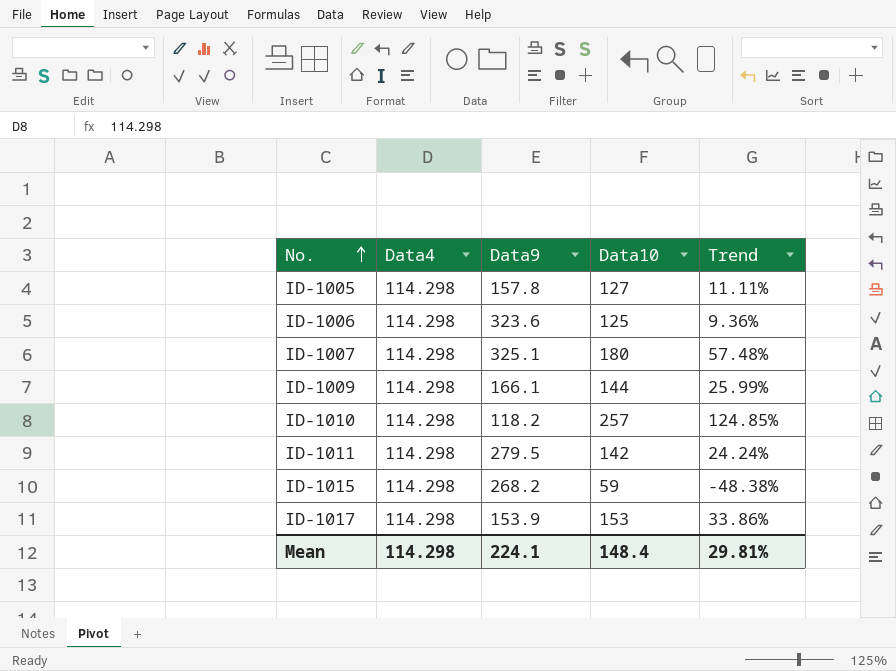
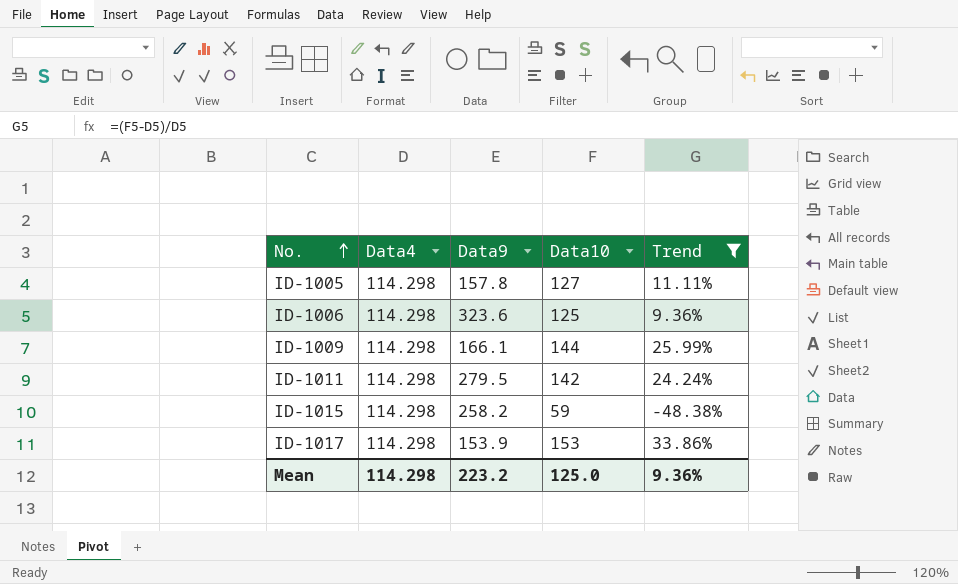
filter: none -> Trend <= 33.86%
ID-1015 | Data9: 268.2 -> 258.2
Mean | Data9: 224.1 -> 223.2
Mean | Data10: 148.4 -> 125.0
Mean | Trend: 29.81% -> 9.36%

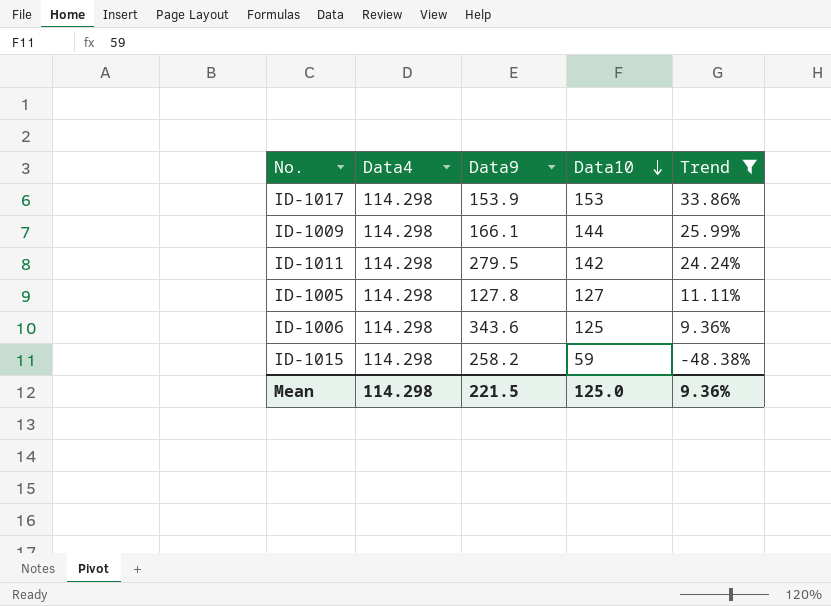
row order: No. ascending -> Data10 descending
ID-1005 | Data9: 157.8 -> 127.8
ID-1006 | Data9: 323.6 -> 343.6
Mean | Data9: 223.2 -> 221.5

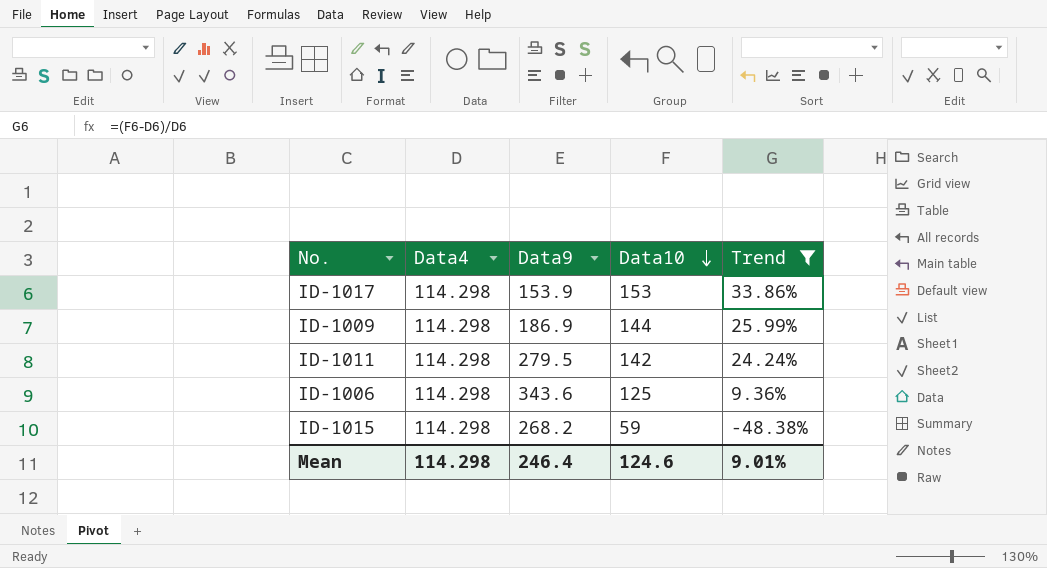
row ID-1005: 114.298 | 127.8 | 127 | 11.11% -> none
ID-1009 | Data9: 166.1 -> 186.9
ID-1015 | Data9: 258.2 -> 268.2
Mean | Data9: 221.5 -> 246.4
Mean | Data10: 125.0 -> 124.6
Mean | Trend: 9.36% -> 9.01%

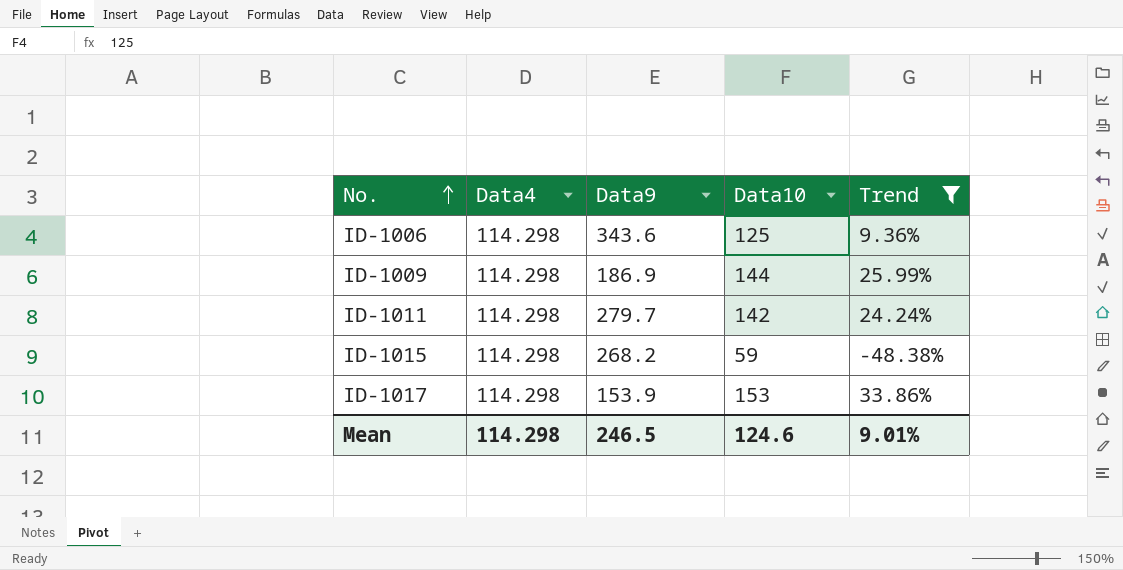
row order: Data10 descending -> No. ascending
ID-1011 | Data9: 279.5 -> 279.7
Mean | Data9: 246.4 -> 246.5

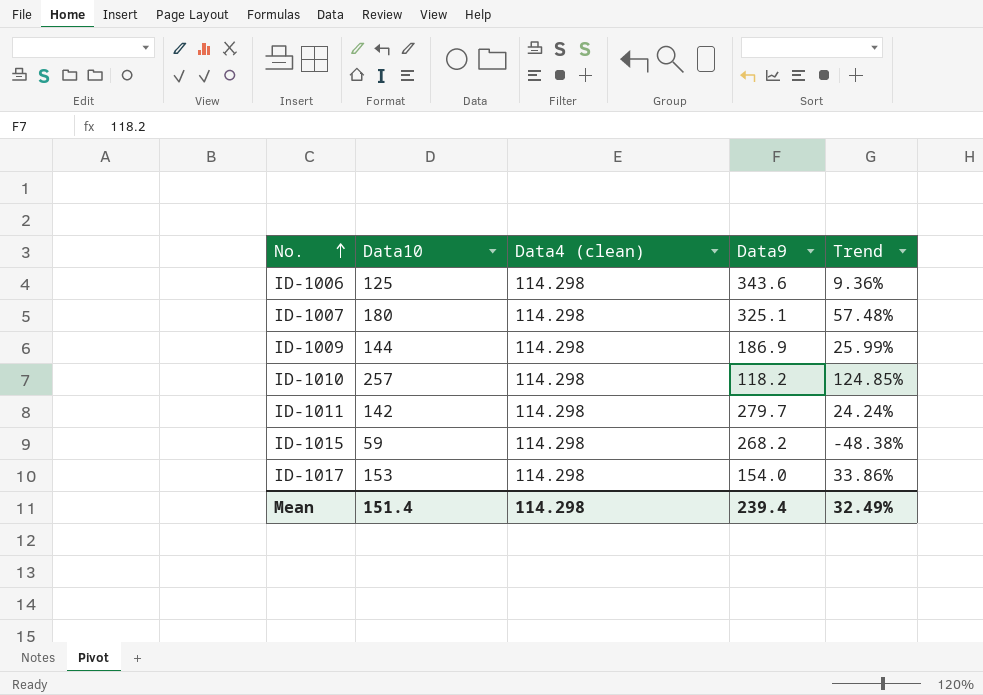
filter: Trend <= 33.86% -> none
column Data10 | position: 4 -> 2
column name: Data4 -> Data4 (clean)
ID-1017 | Data9: 153.9 -> 154.0
Mean | Data10: 124.6 -> 151.4
Mean | Data9: 246.5 -> 239.4
Mean | Trend: 9.01% -> 32.49%

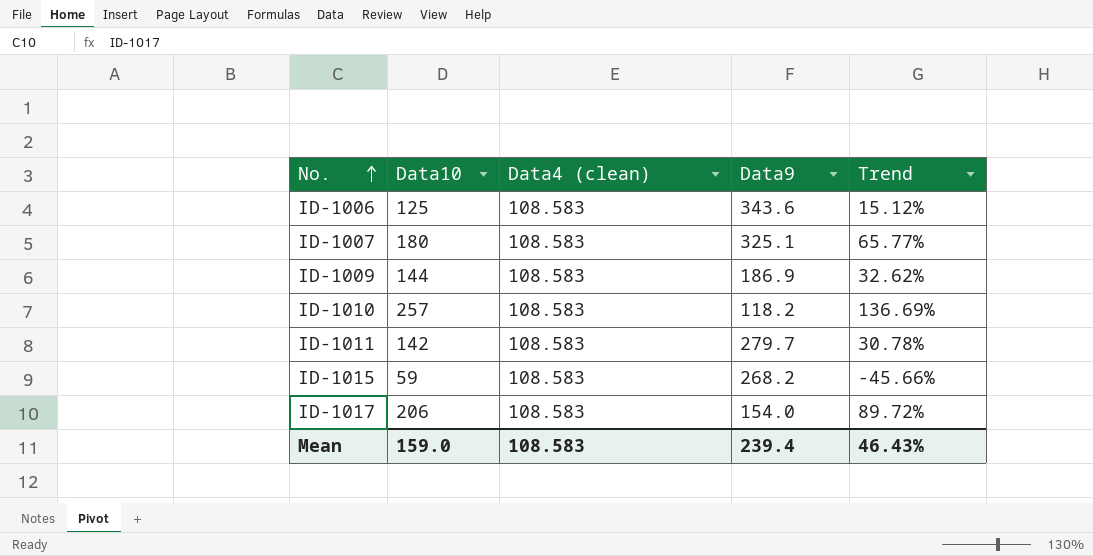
ID-1006 | Data4 (clean): 114.298 -> 108.583
ID-1006 | Trend: 9.36% -> 15.12%
ID-1007 | Data4 (clean): 114.298 -> 108.583
ID-1007 | Trend: 57.48% -> 65.77%
ID-1009 | Data4 (clean): 114.298 -> 108.583
ID-1009 | Trend: 25.99% -> 32.62%
ID-1010 | Data4 (clean): 114.298 -> 108.583
ID-1010 | Trend: 124.85% -> 136.69%
ID-1011 | Data4 (clean): 114.298 -> 108.583
ID-1011 | Trend: 24.24% -> 30.78%
ID-1015 | Data4 (clean): 114.298 -> 108.583
ID-1015 | Trend: -48.38% -> -45.66%
ID-1017 | Data10: 153 -> 206
ID-1017 | Data4 (clean): 114.298 -> 108.583
ID-1017 | Trend: 33.86% -> 89.72%
Mean | Data10: 151.4 -> 159.0
Mean | Data4 (clean): 114.298 -> 108.583
Mean | Trend: 32.49% -> 46.43%

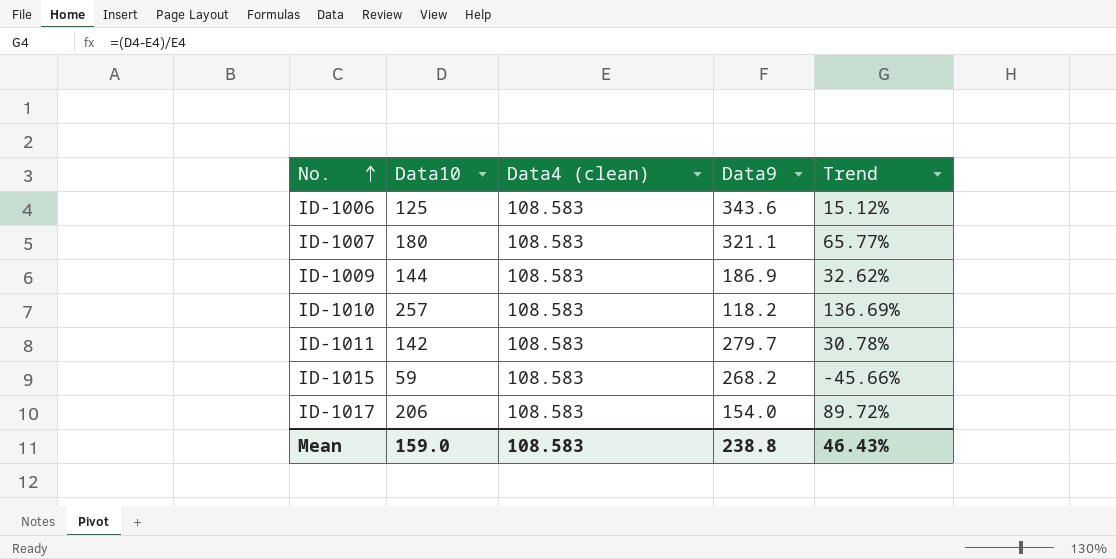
ID-1007 | Data9: 325.1 -> 321.1
Mean | Data9: 239.4 -> 238.8

